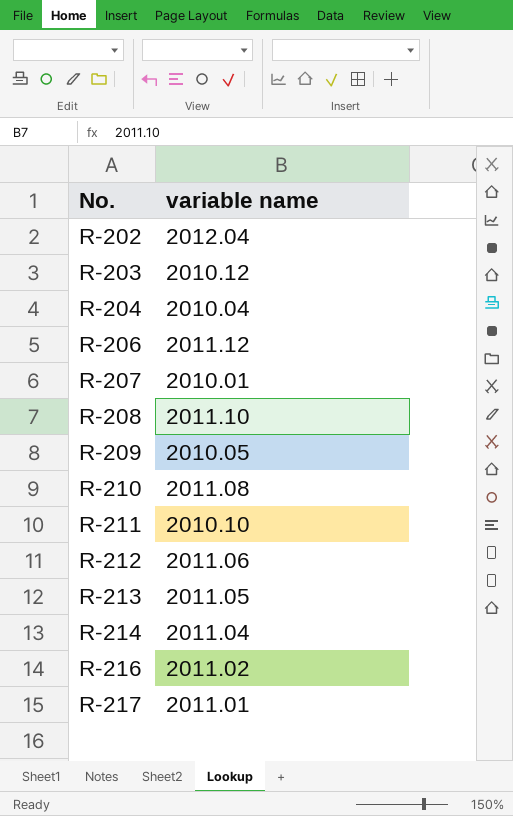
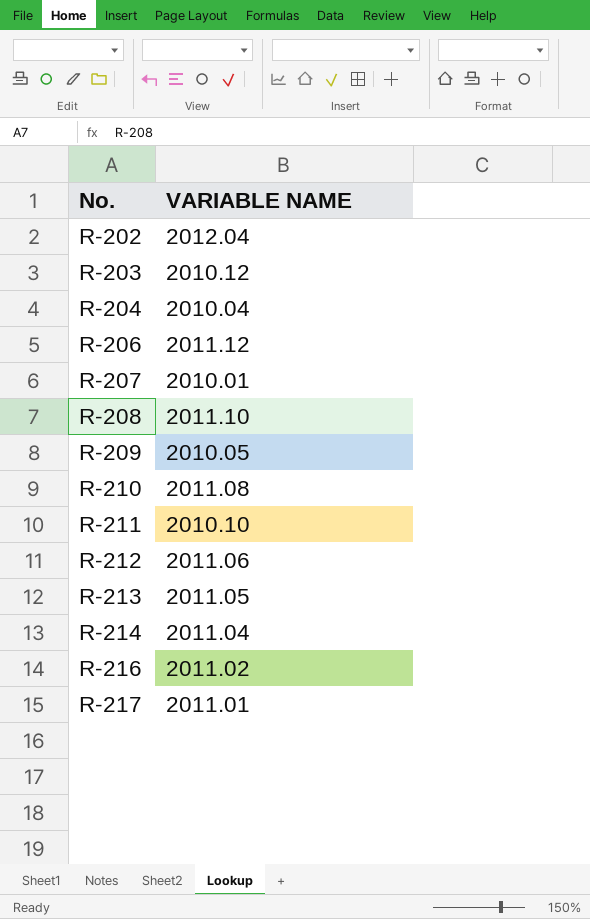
column name: variable name -> VARIABLE NAME

